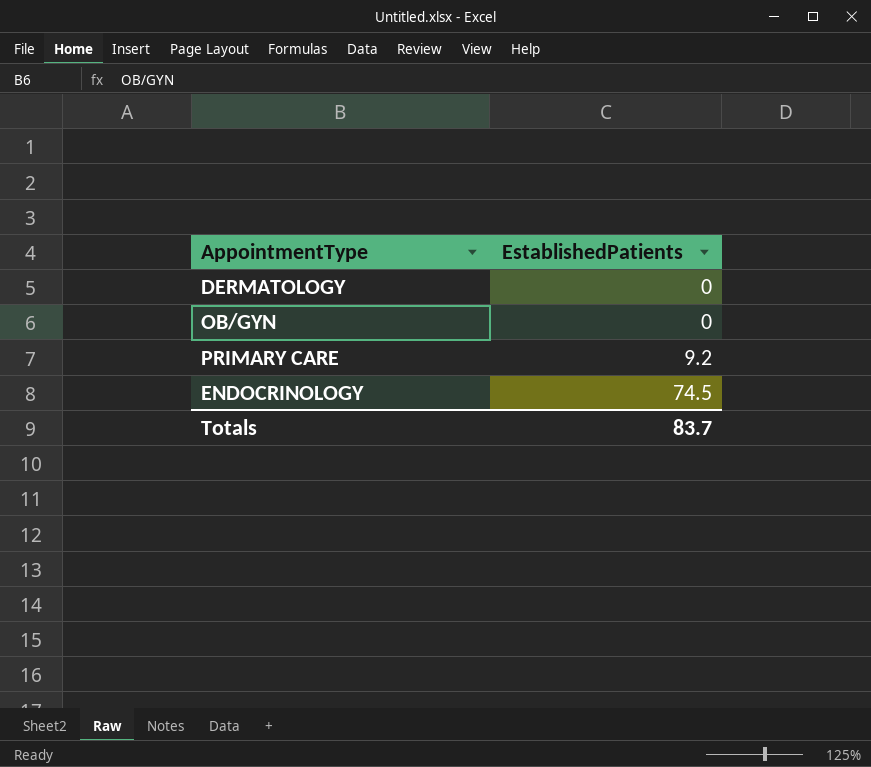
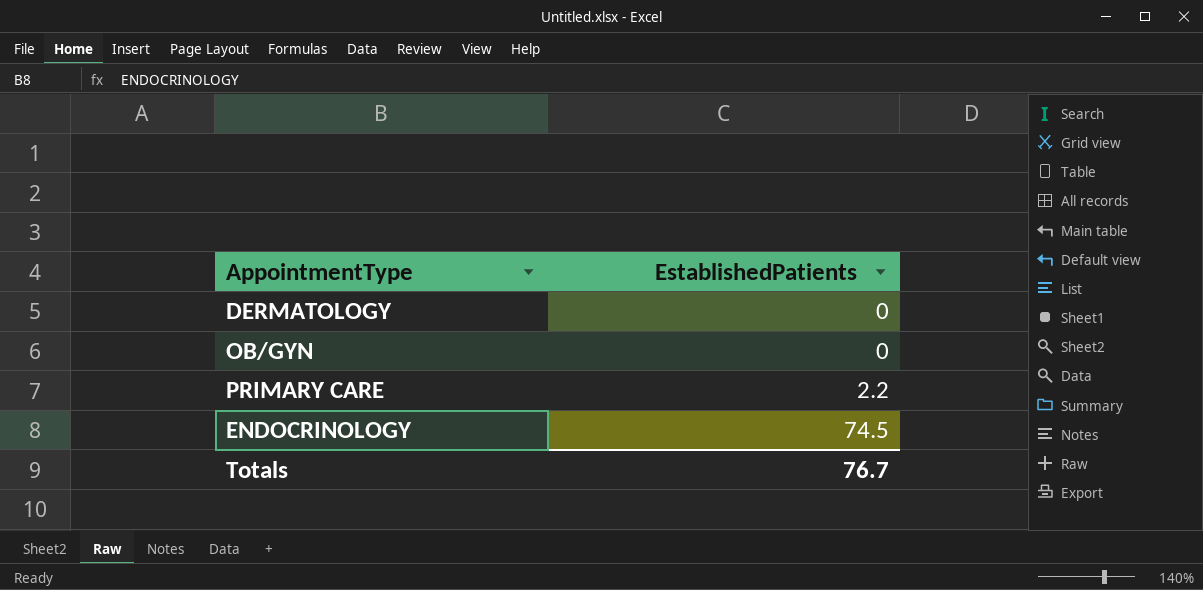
PRIMARY CARE | EstablishedPatients: 9.2 -> 2.2
Totals | EstablishedPatients: 83.7 -> 76.7

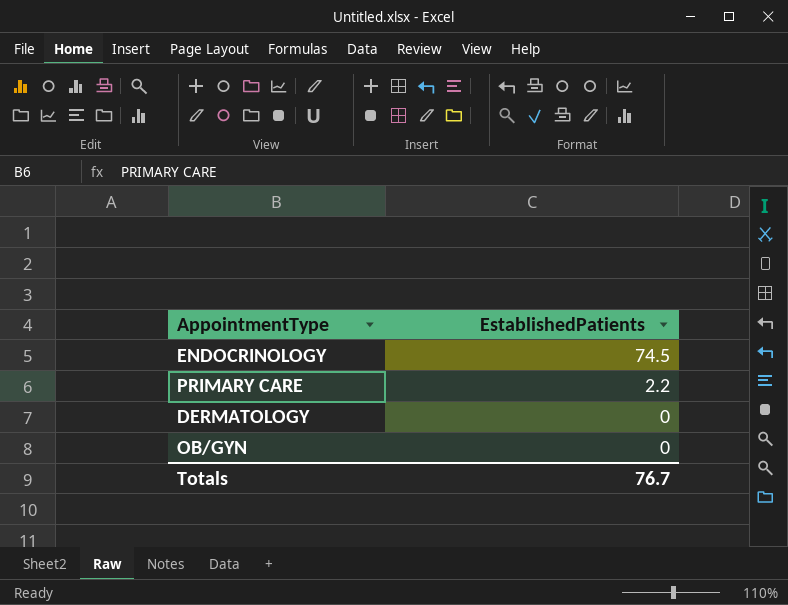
row order: EstablishedPatients ascending -> EstablishedPatients descending

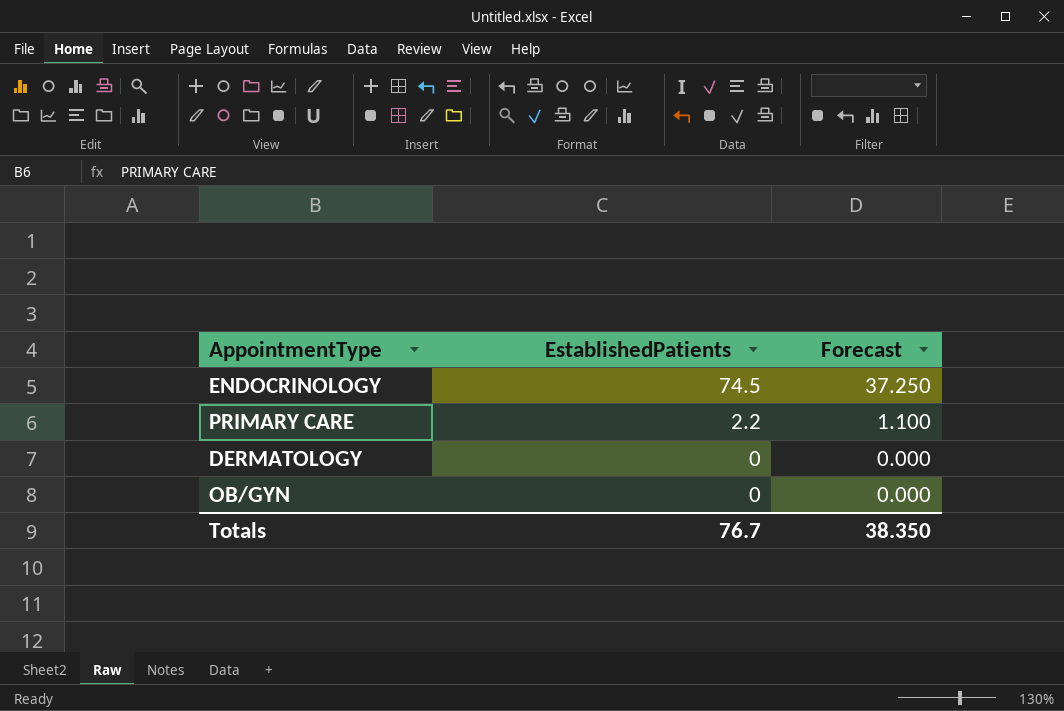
column Forecast | formula: none -> [EstablishedPatients] * 0.5

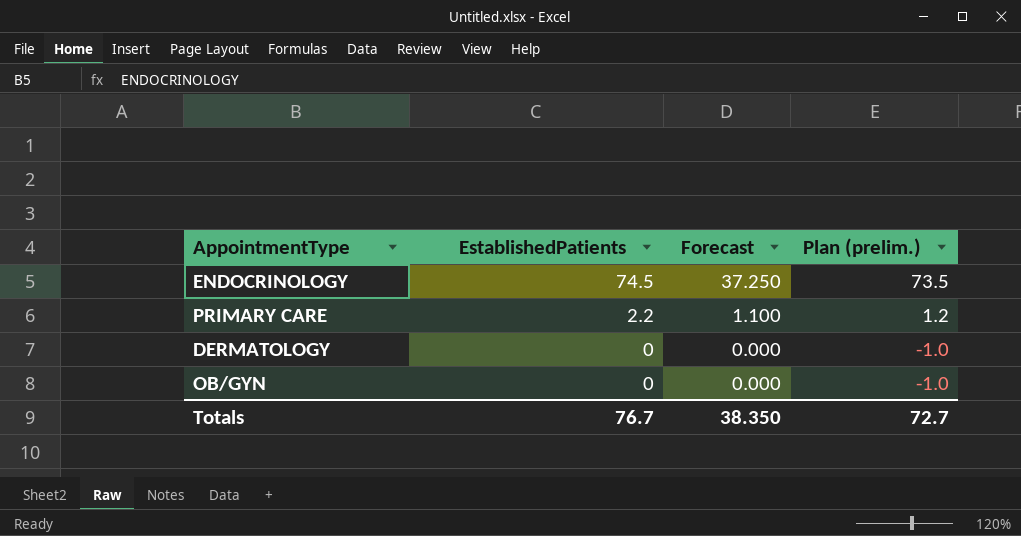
column Plan (prelim.) | formula: none -> [EstablishedPatients] - 1

